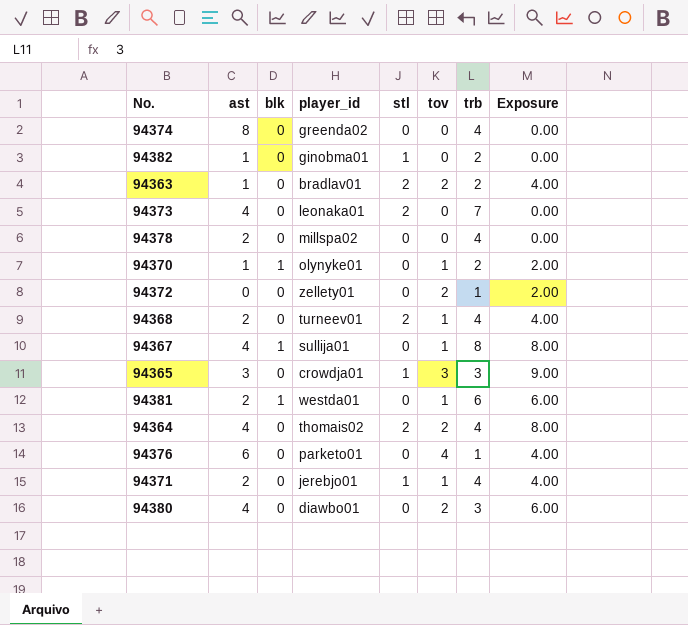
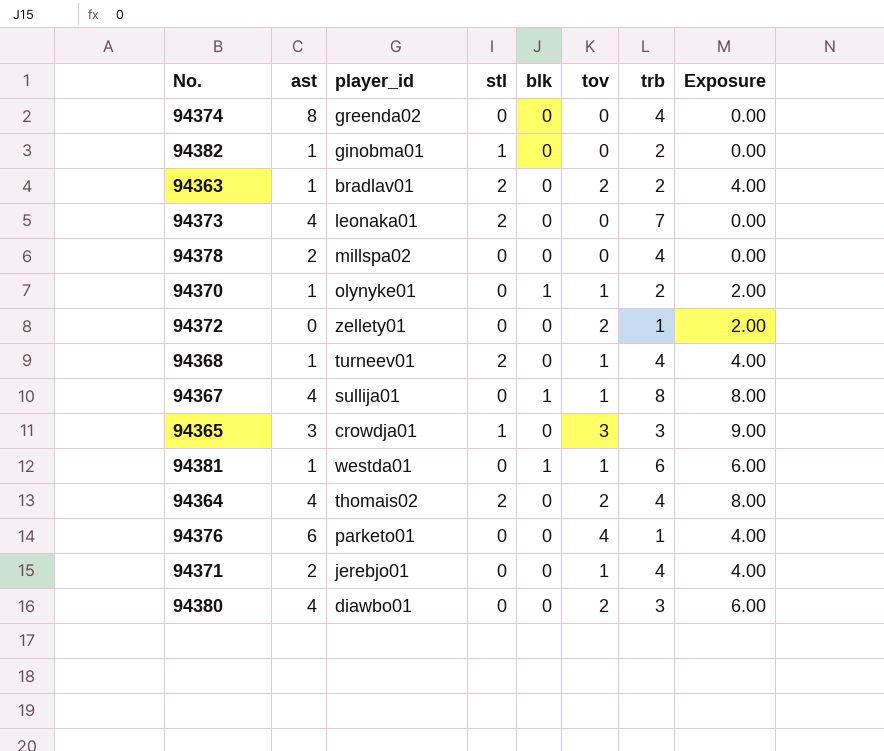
column blk | position: 3 -> 5
94368 | ast: 2 -> 1
94381 | ast: 2 -> 1
94371 | stl: 1 -> 0

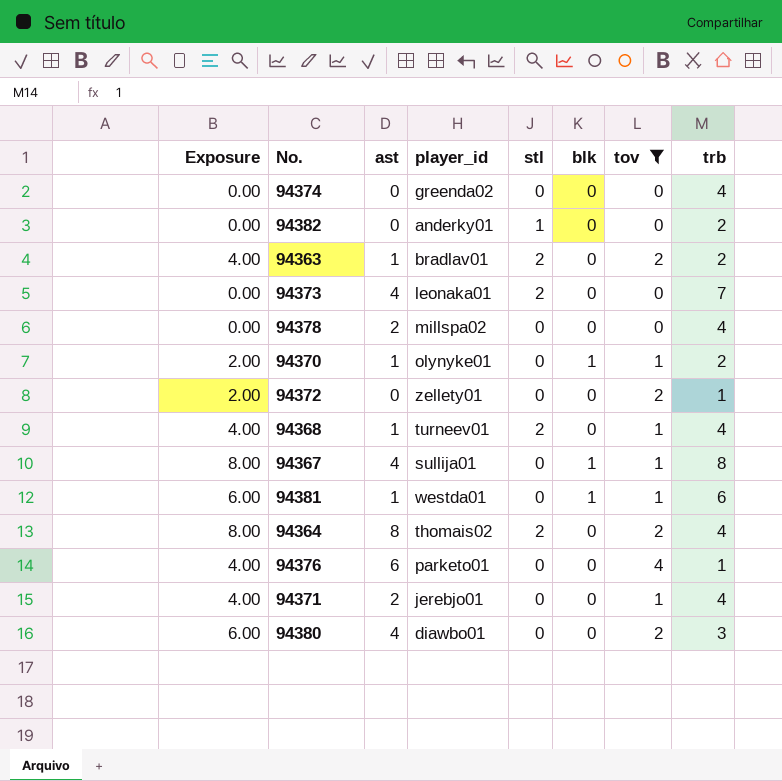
filter: none -> tov != 3
column Exposure | position: 8 -> 1
94374 | ast: 8 -> 0
94382 | ast: 1 -> 0
94382 | player_id: ginobma01 -> anderky01
94364 | ast: 4 -> 8

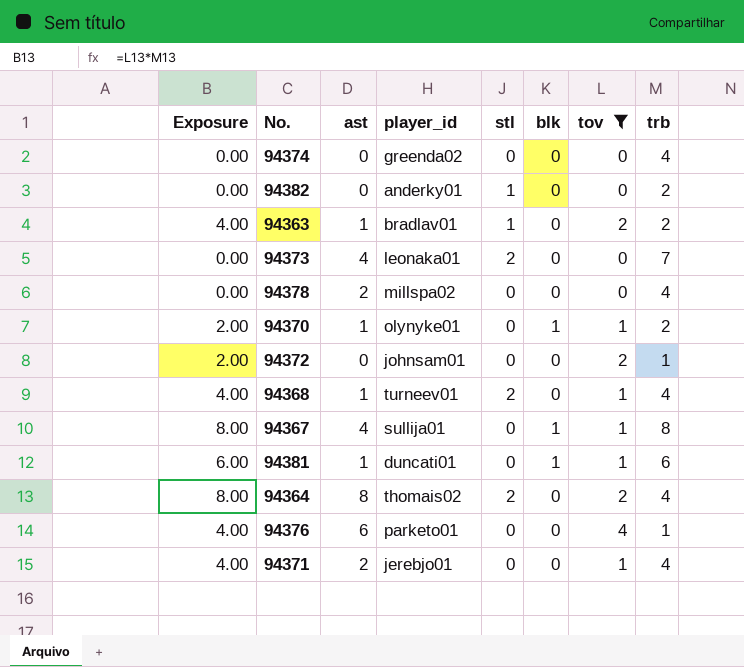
row 94380: 6.00 | 4 | diawbo01 | 0 | 0 | 2 | 3 -> none
94363 | stl: 2 -> 1
94372 | player_id: zellety01 -> johnsam01
94381 | player_id: westda01 -> duncati01

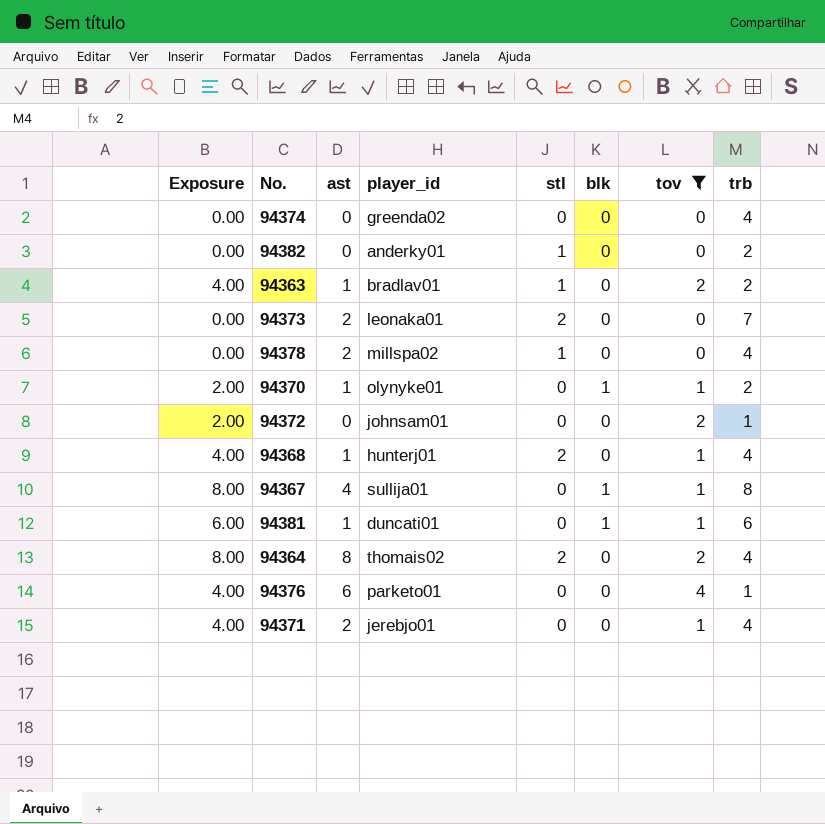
94373 | ast: 4 -> 2
94378 | stl: 0 -> 1
94368 | player_id: turneev01 -> hunterj01

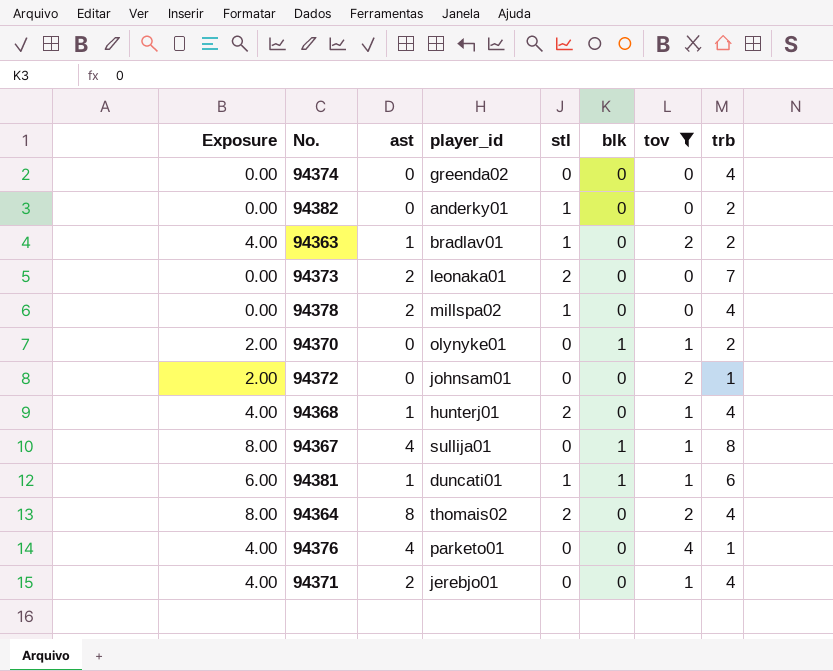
94370 | ast: 1 -> 0
94381 | stl: 0 -> 1
94376 | ast: 6 -> 4

